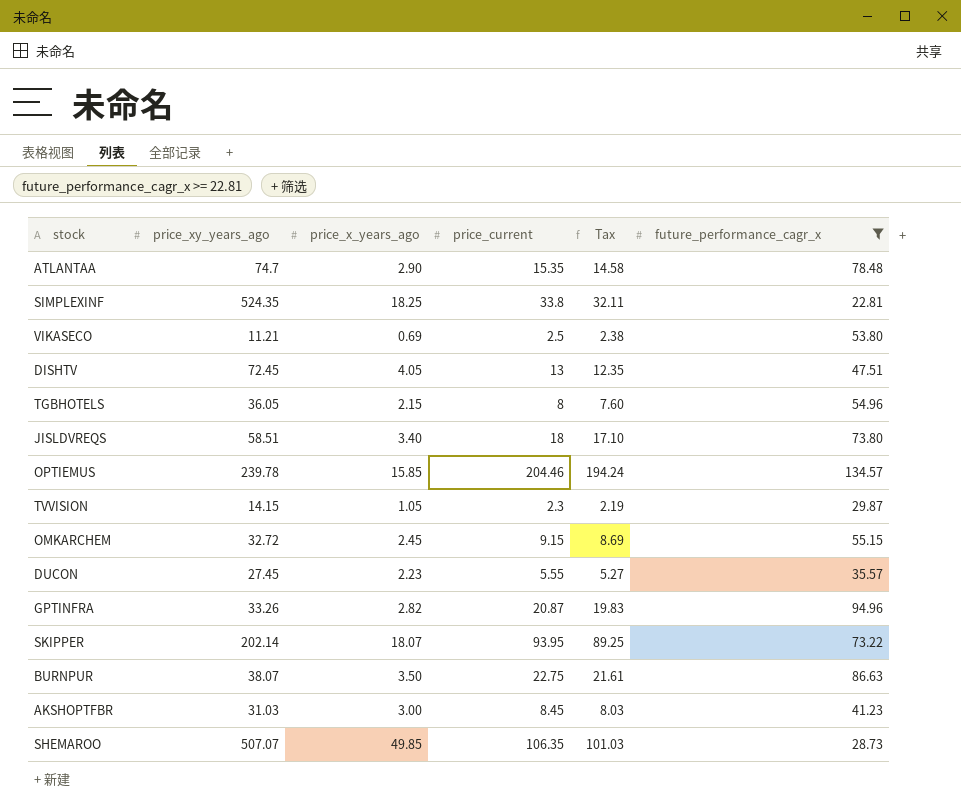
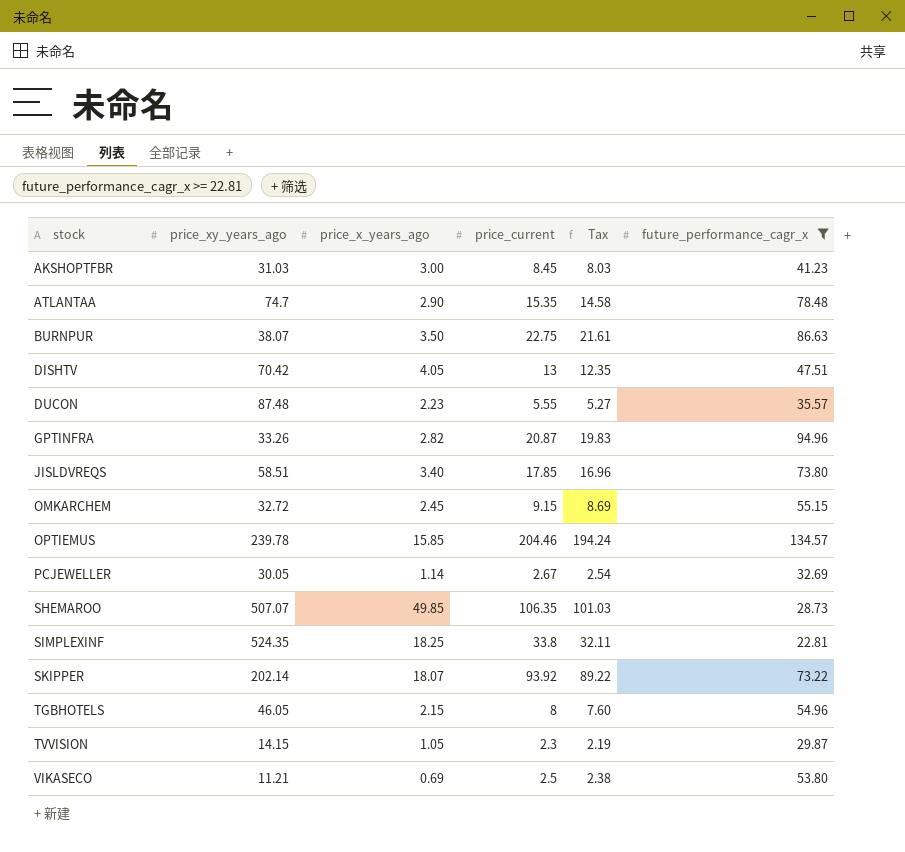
row order: none -> stock ascending
DISHTV | price_xy_years_ago: 72.45 -> 70.42
DUCON | price_xy_years_ago: 27.45 -> 87.48
JISLDVREQS | price_current: 18 -> 17.85
JISLDVREQS | Tax: 17.10 -> 16.96
row PCJEWELLER: none -> 30.05 | 1.14 | 2.67 | 2.54 | 32.69
SKIPPER | price_current: 93.95 -> 93.92
SKIPPER | Tax: 89.25 -> 89.22
TGBHOTELS | price_xy_years_ago: 36.05 -> 46.05

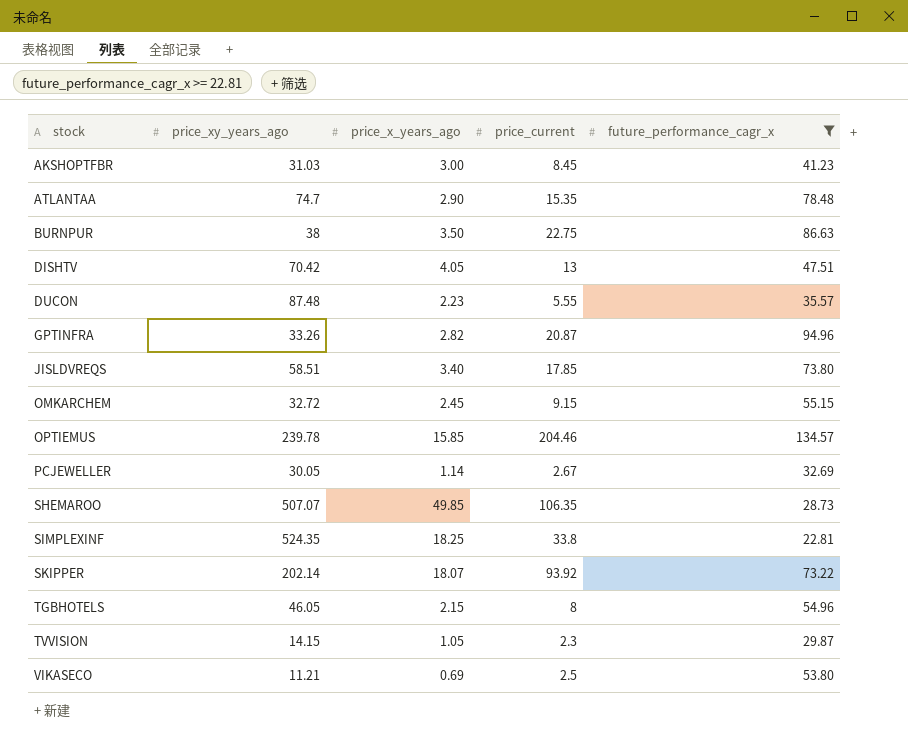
column Tax | formula: [price_current] * 0.95 -> none
BURNPUR | price_xy_years_ago: 38.07 -> 38

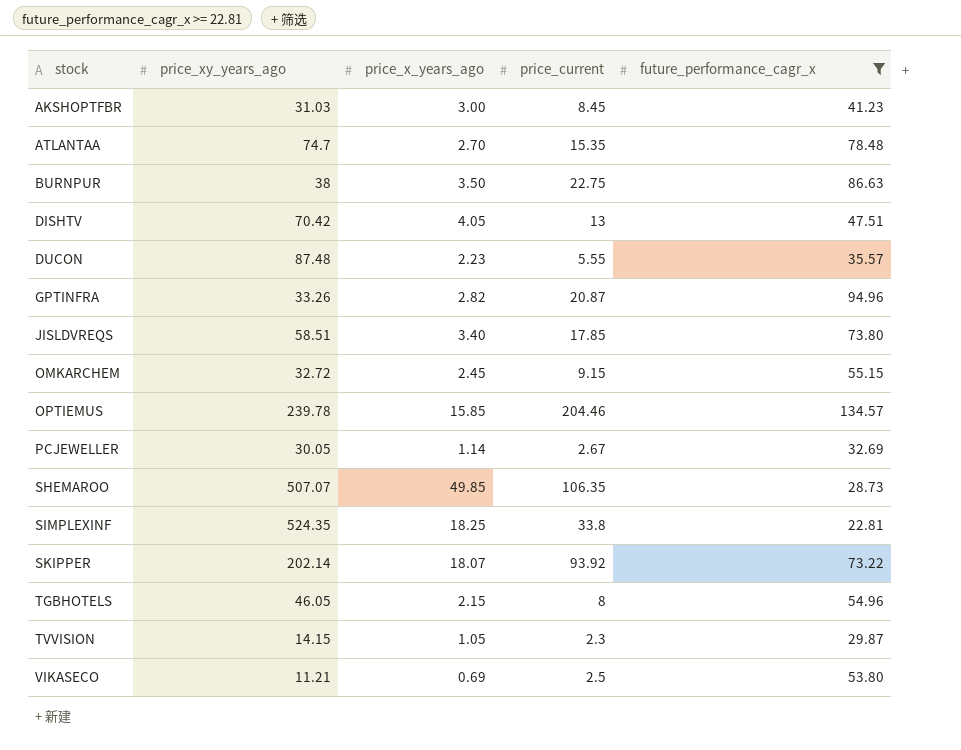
ATLANTAA | price_x_years_ago: 2.90 -> 2.70

